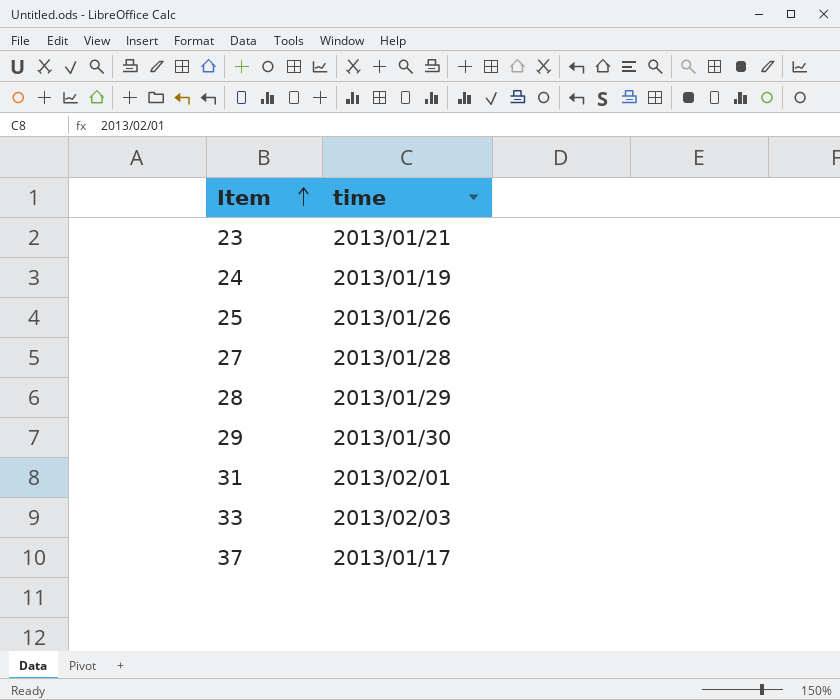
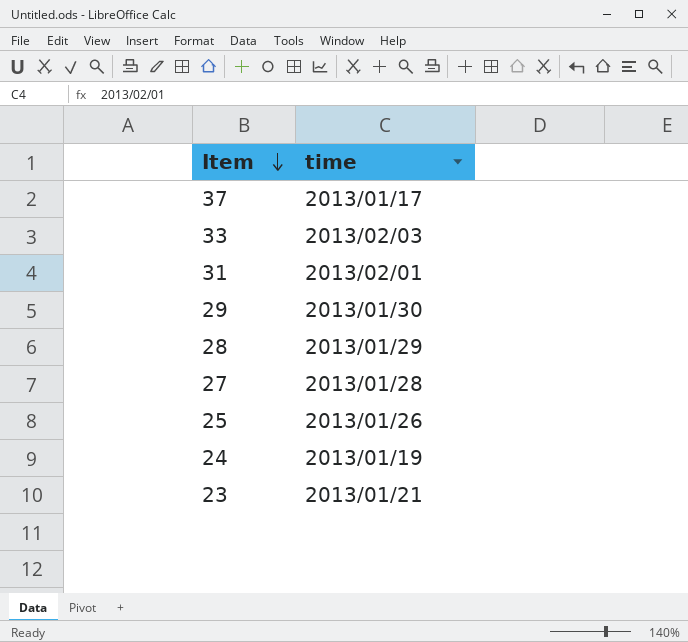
row order: Item ascending -> Item descending

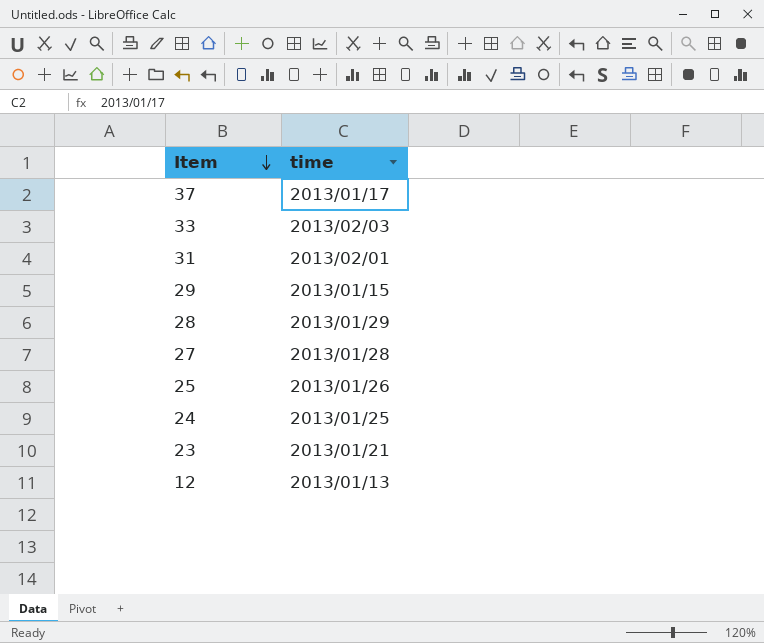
29 | time: 2013/01/30 -> 2013/01/15
24 | time: 2013/01/19 -> 2013/01/25
row 12: none -> 2013/01/13

